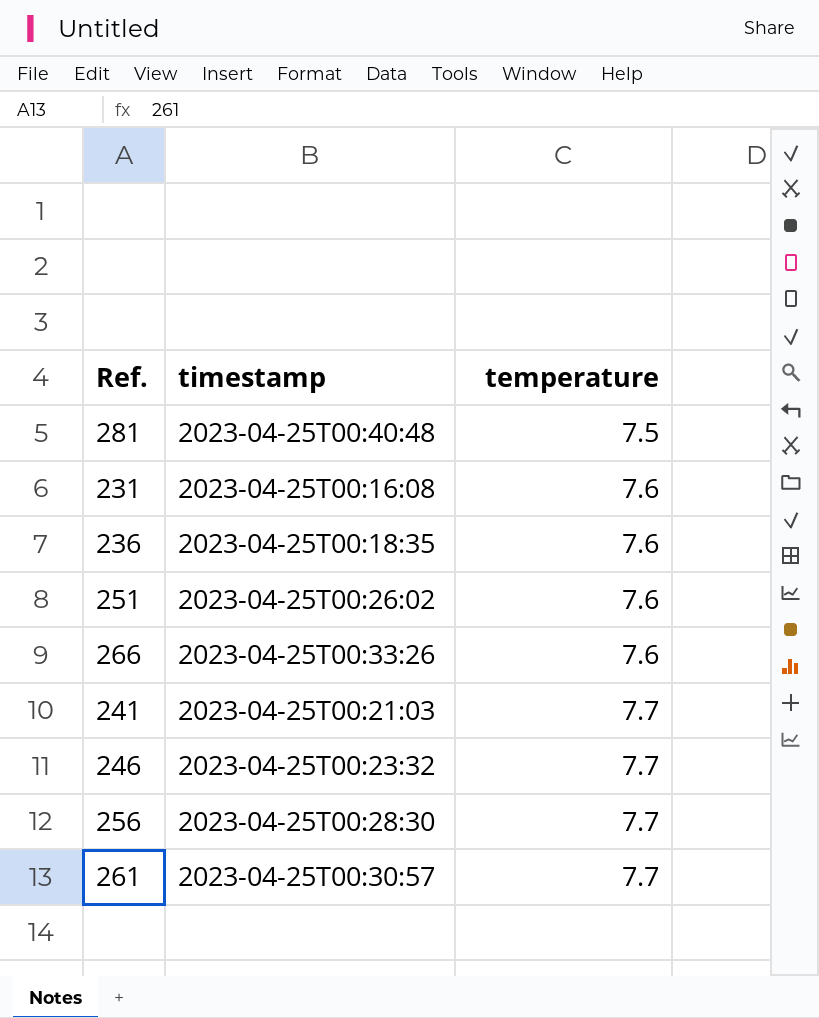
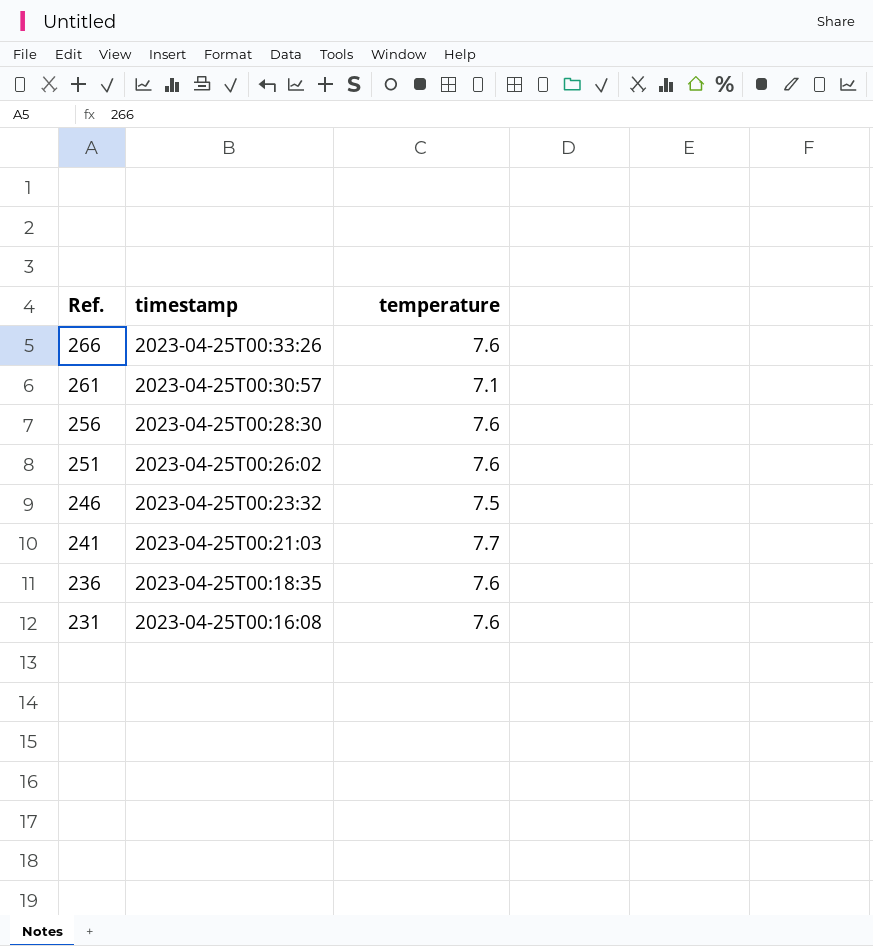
row order: temperature ascending -> Ref. descending
row 281: 2023-04-25T00:40:48 | 7.5 -> none
261 | temperature: 7.7 -> 7.1
256 | temperature: 7.7 -> 7.6
246 | temperature: 7.7 -> 7.5

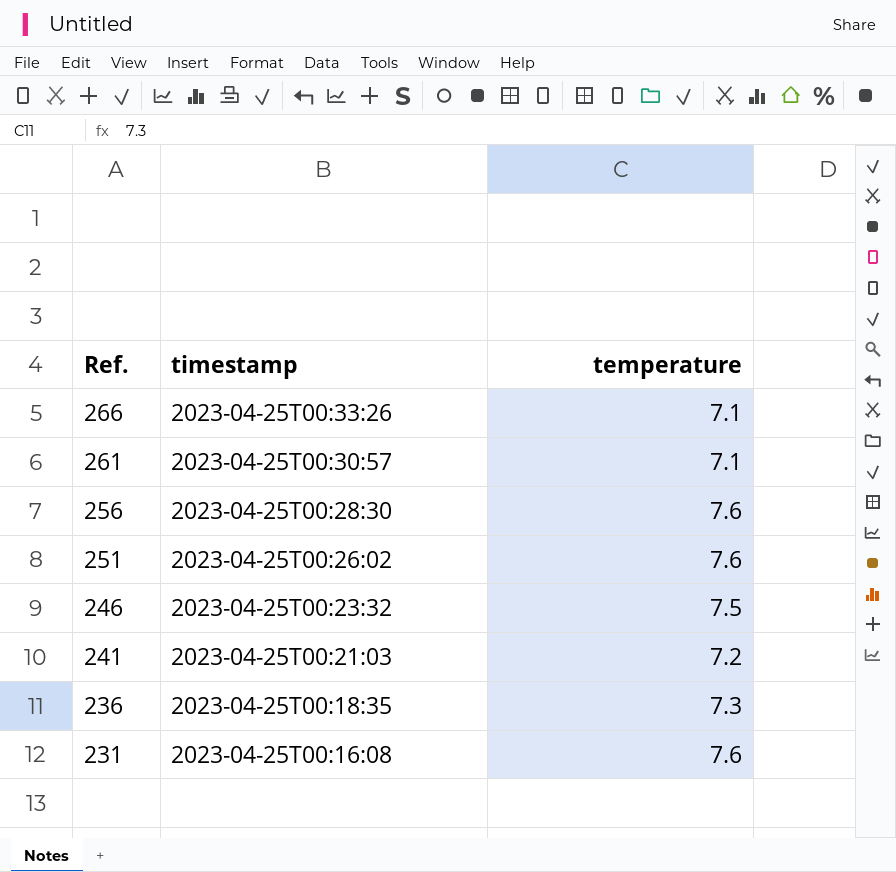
266 | temperature: 7.6 -> 7.1
241 | temperature: 7.7 -> 7.2
236 | temperature: 7.6 -> 7.3

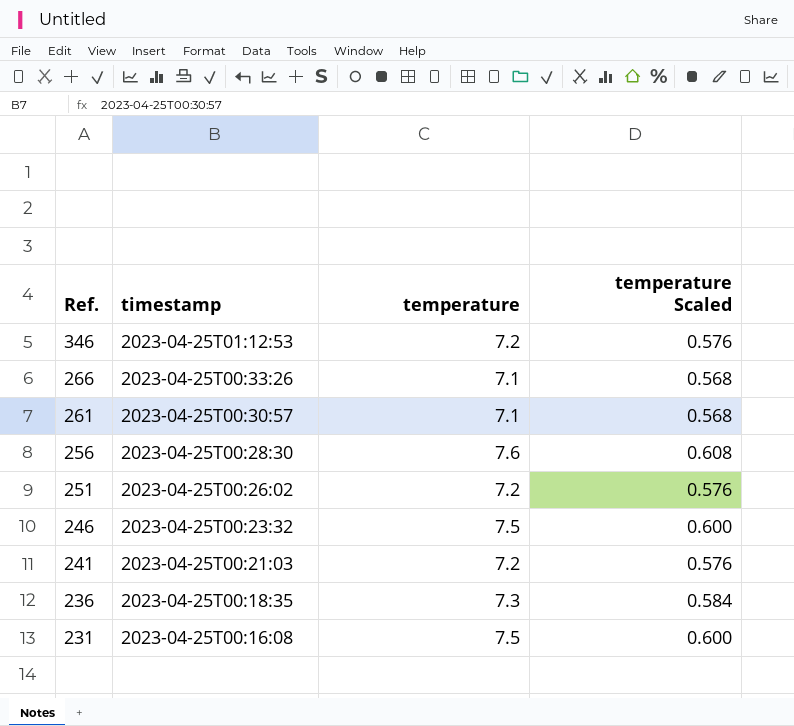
column temperature Scaled | formula: none -> [temperature] * 0.08
row 346: none -> 2023-04-25T01:12:53 | 7.2 | 0.576
251 | temperature: 7.6 -> 7.2
231 | temperature: 7.6 -> 7.5

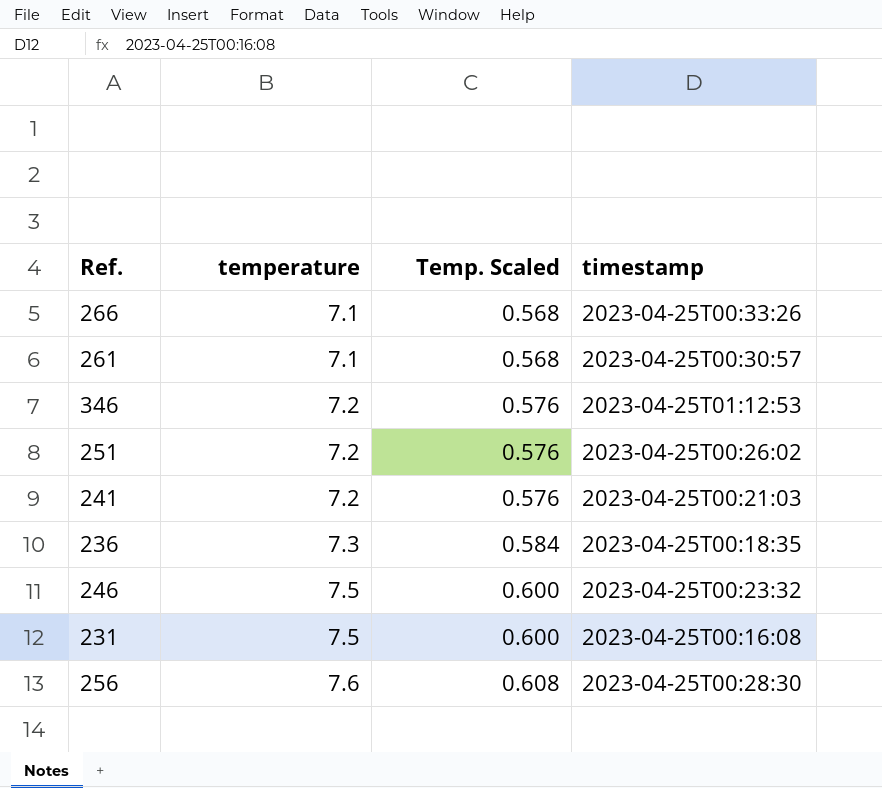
row order: Ref. descending -> temperature ascending
column name: temperature Scaled -> Temp. Scaled
column timestamp | position: 2 -> 4

